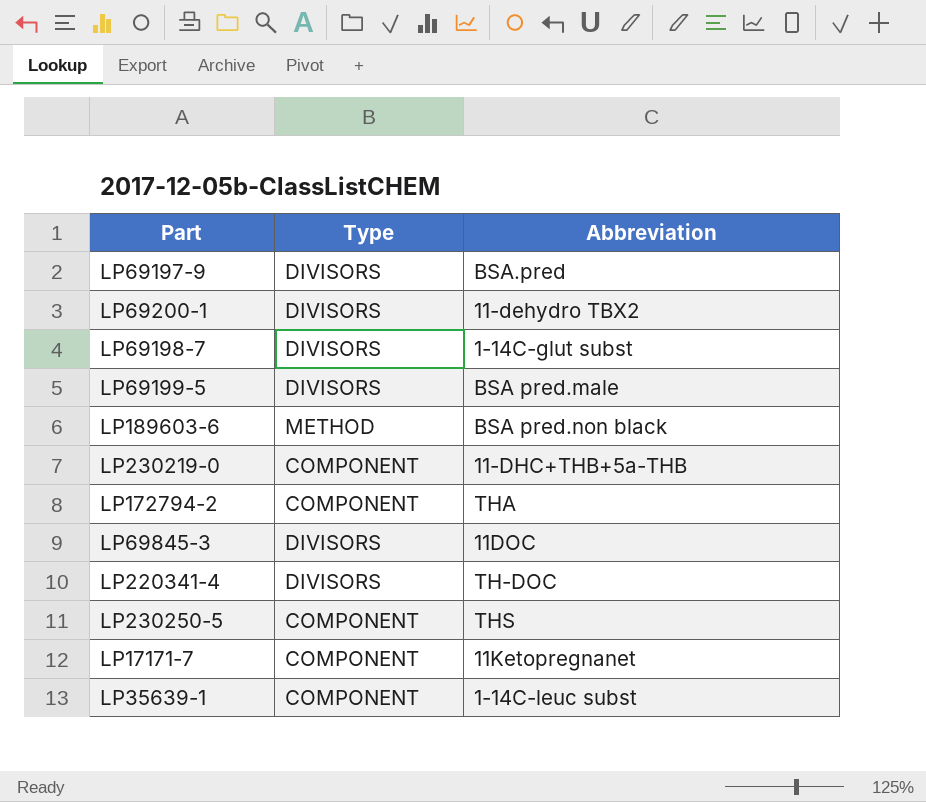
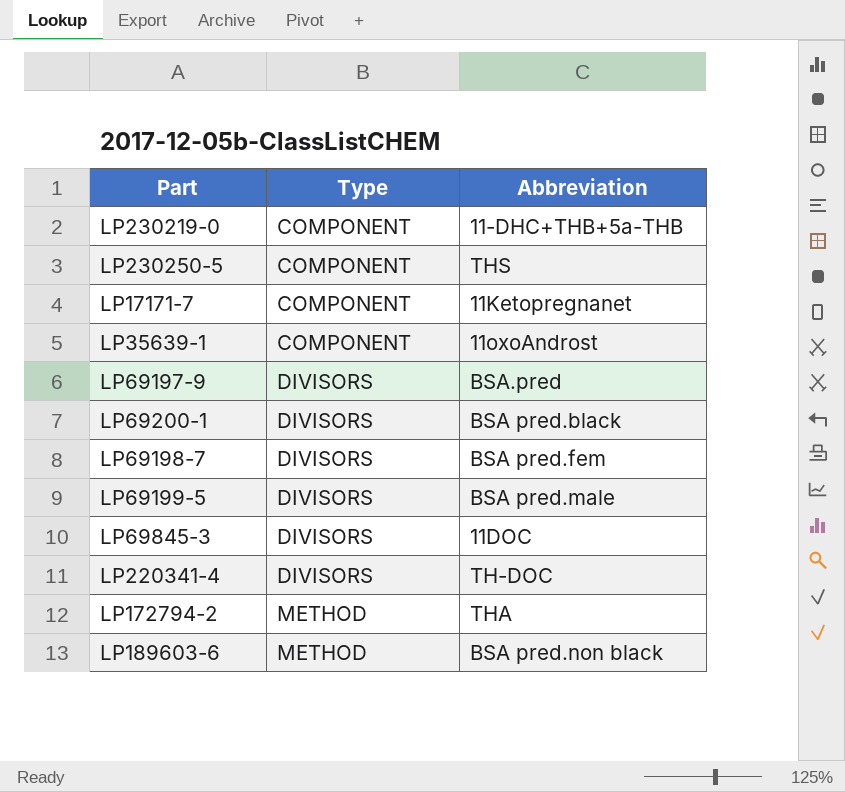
row order: none -> Type ascending
LP35639-1 | Abbreviation: 1-14C-leuc subst -> 11oxoAndrost
LP69200-1 | Abbreviation: 11-dehydro TBX2 -> BSA pred.black
LP69198-7 | Abbreviation: 1-14C-glut subst -> BSA pred.fem
LP172794-2 | Type: COMPONENT -> METHOD

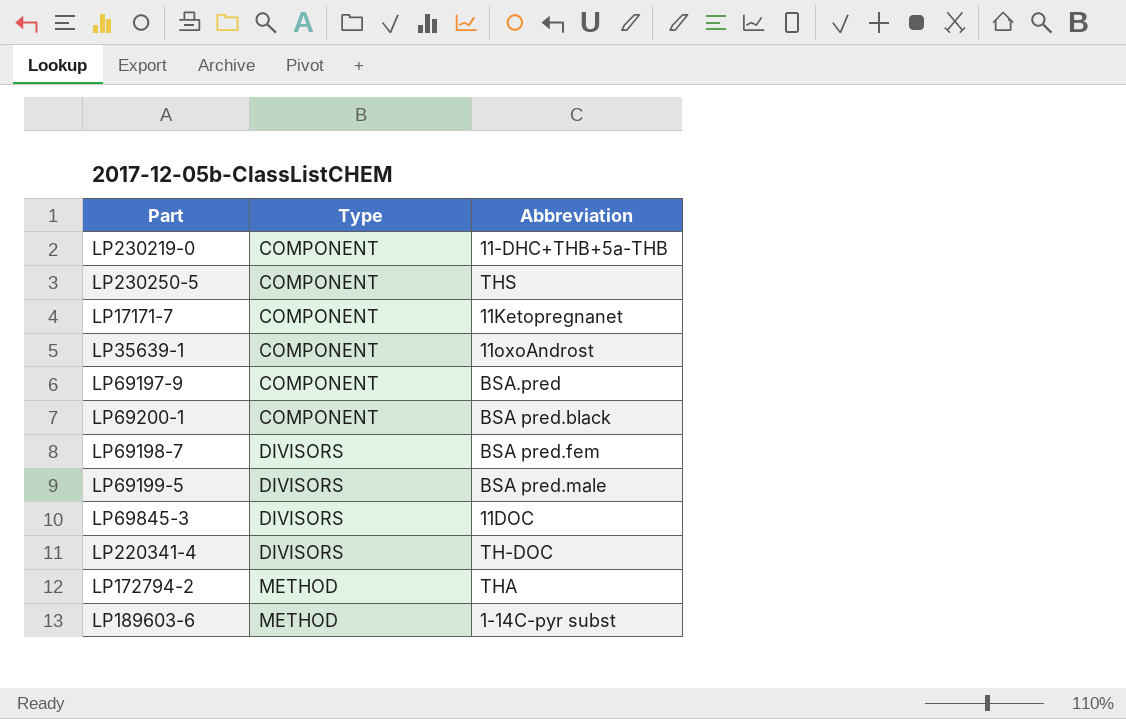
LP69197-9 | Type: DIVISORS -> COMPONENT
LP69200-1 | Type: DIVISORS -> COMPONENT
LP189603-6 | Abbreviation: BSA pred.non black -> 1-14C-pyr subst

